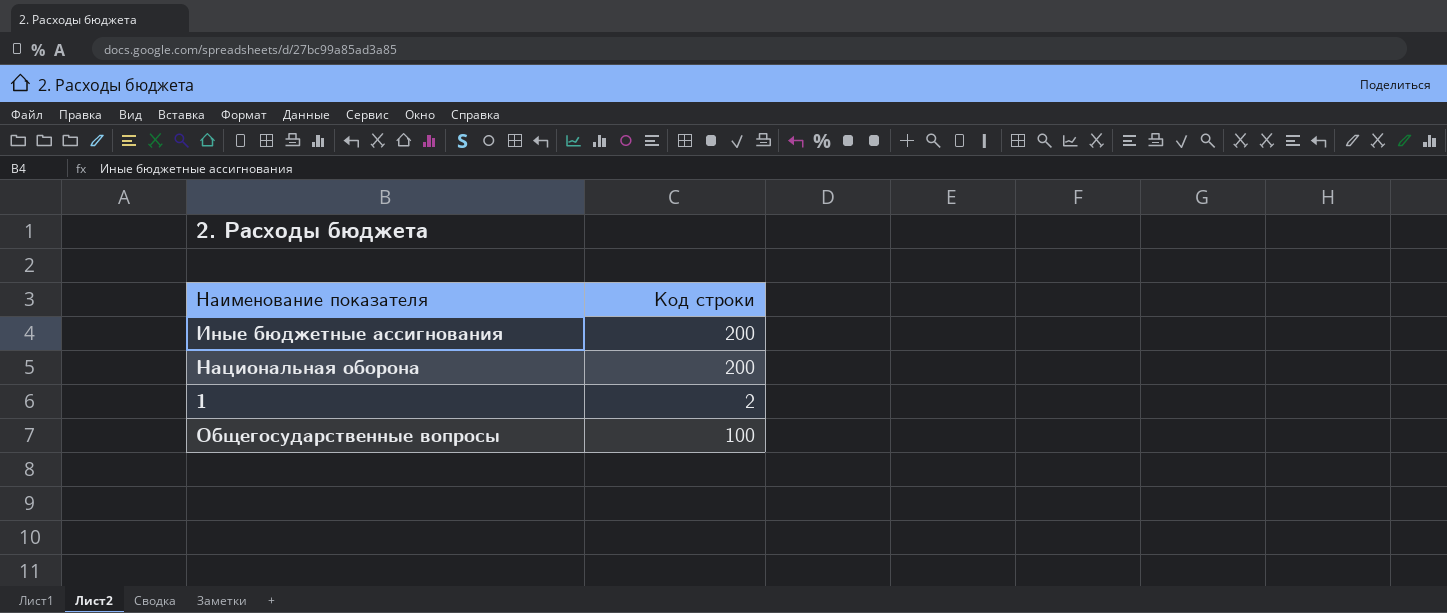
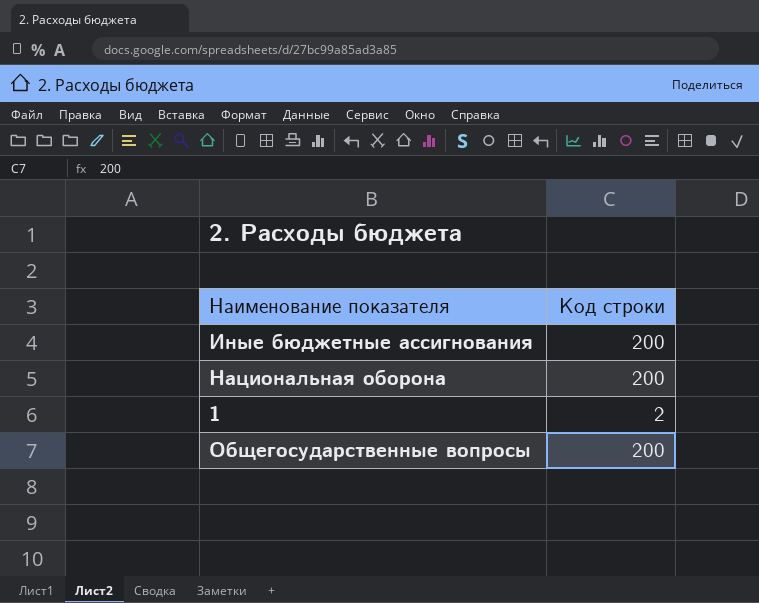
Общегосударственные вопросы | Код строки: 100 -> 200

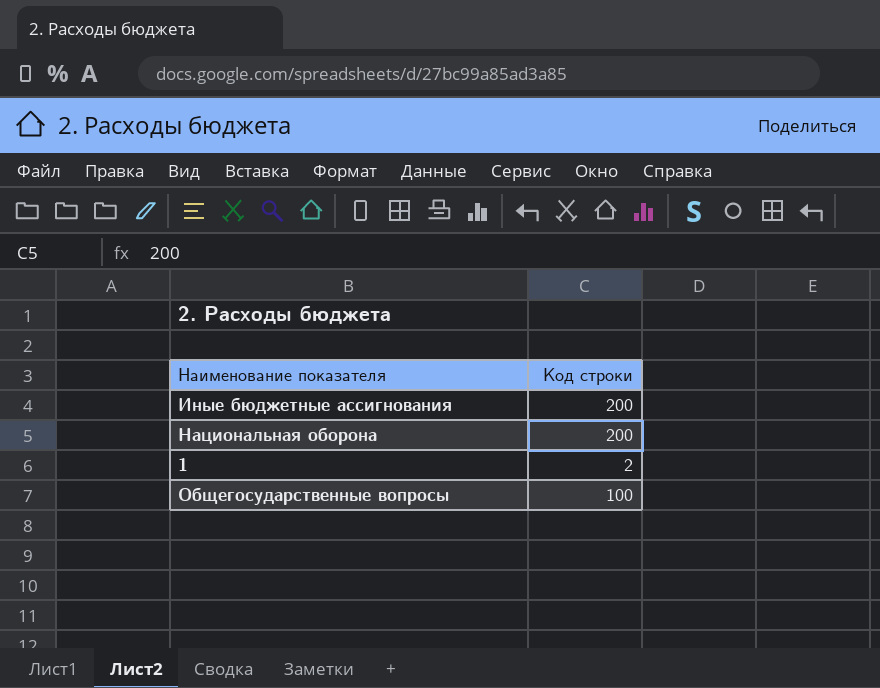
Общегосударственные вопросы | Код строки: 200 -> 100

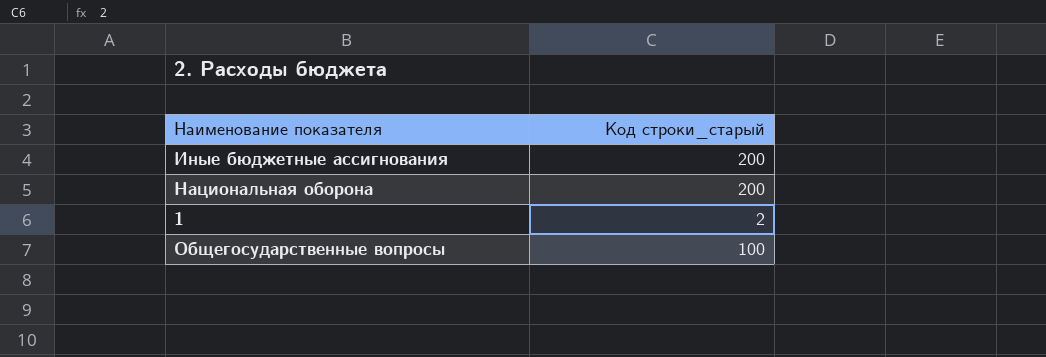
column name: Код строки -> Код строки_старый

